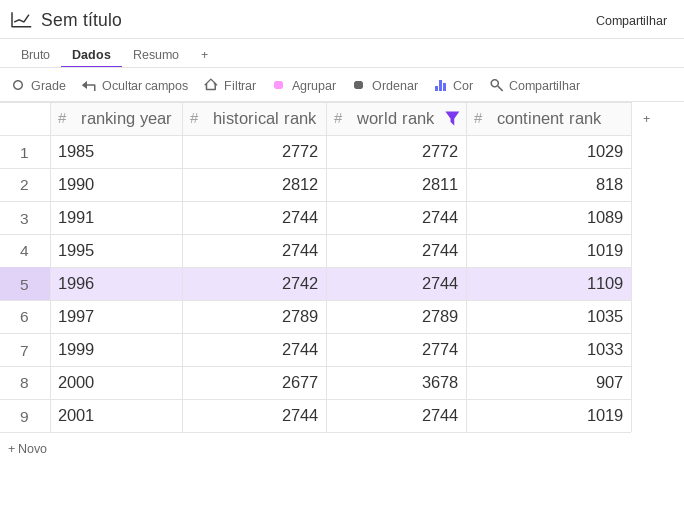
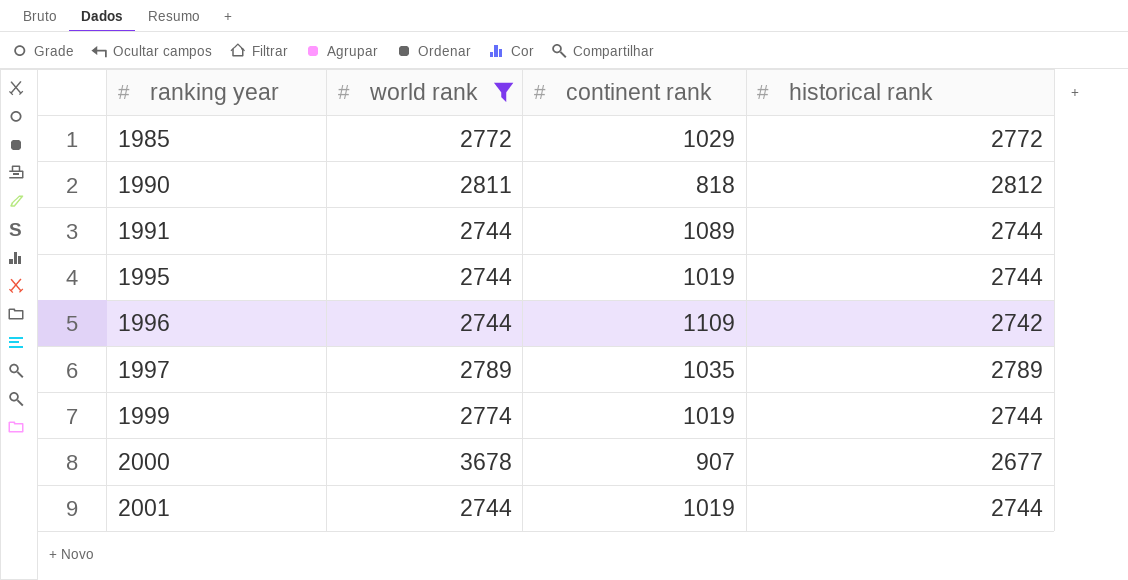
column historical rank | position: 2 -> 4
1999 | continent rank: 1033 -> 1019

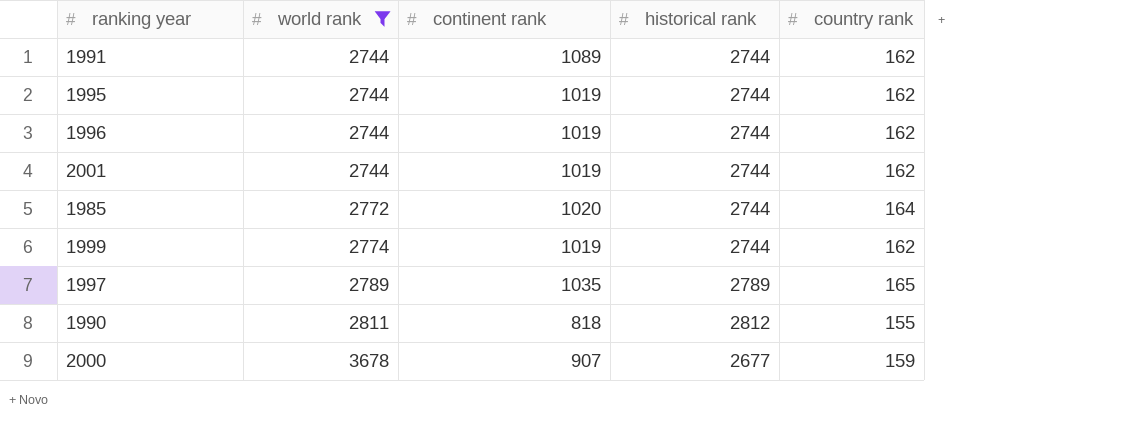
row order: ranking year ascending -> world rank ascending
column country rank | position: none -> 5
1996 | continent rank: 1109 -> 1019
1996 | historical rank: 2742 -> 2744
1985 | continent rank: 1029 -> 1020
1985 | historical rank: 2772 -> 2744

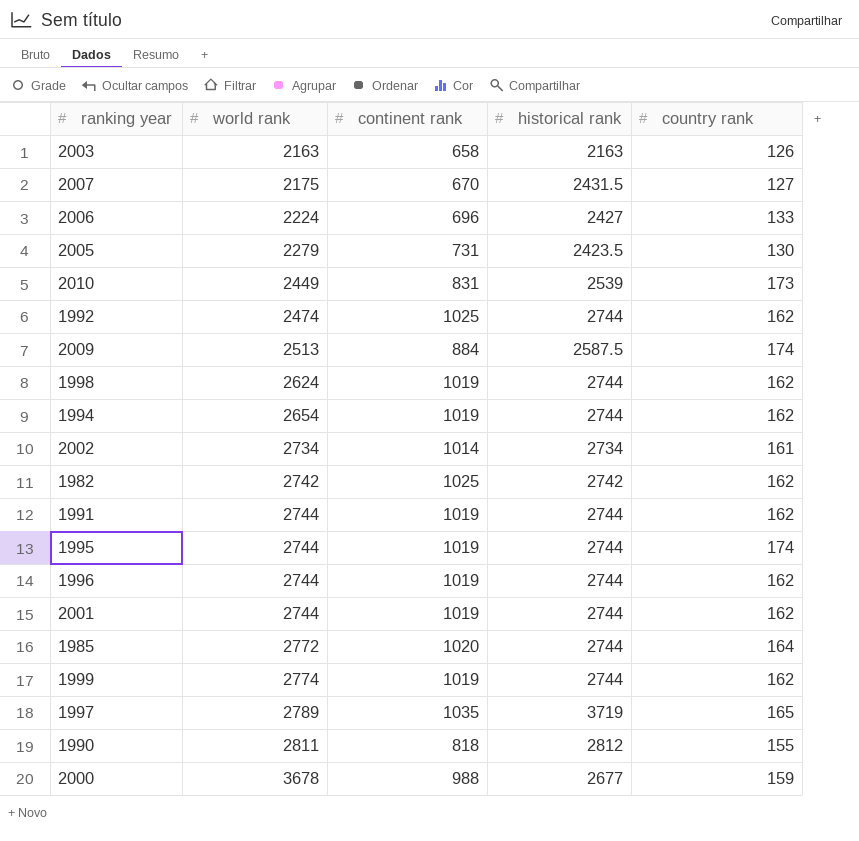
filter: world rank >= 2744 -> none
1991 | continent rank: 1089 -> 1019
1995 | country rank: 162 -> 174
1997 | historical rank: 2789 -> 3719
2000 | continent rank: 907 -> 988

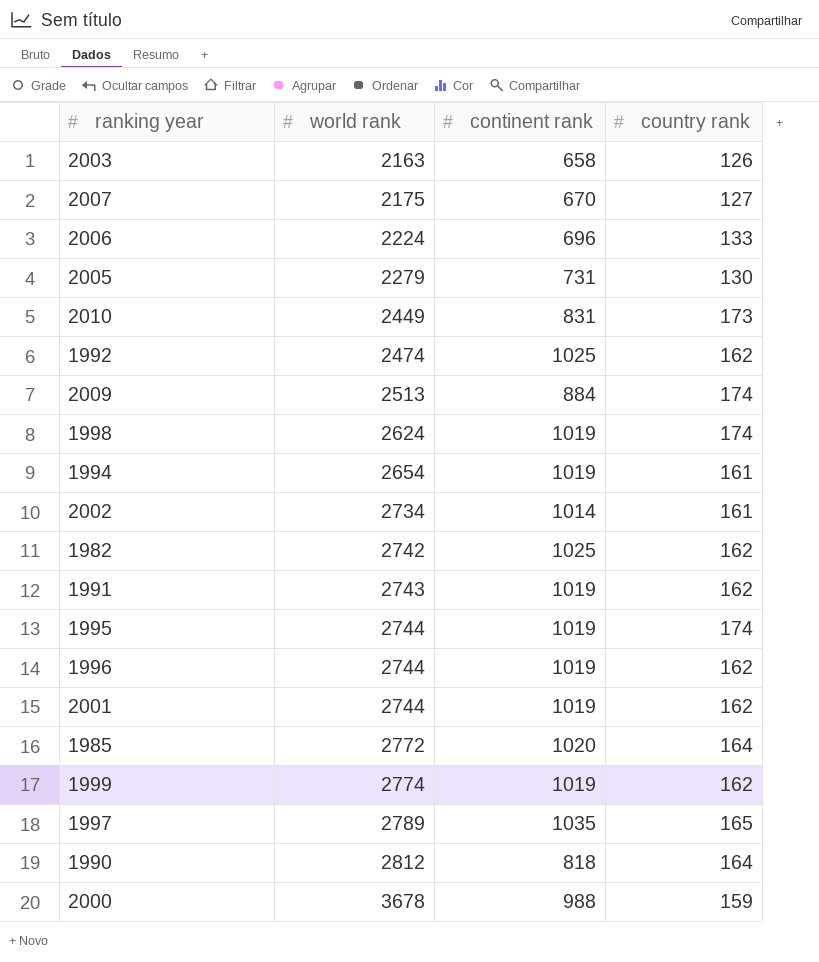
column historical rank | position: 4 -> none
1998 | country rank: 162 -> 174
1994 | country rank: 162 -> 161
1991 | world rank: 2744 -> 2743
1990 | world rank: 2811 -> 2812
1990 | country rank: 155 -> 164

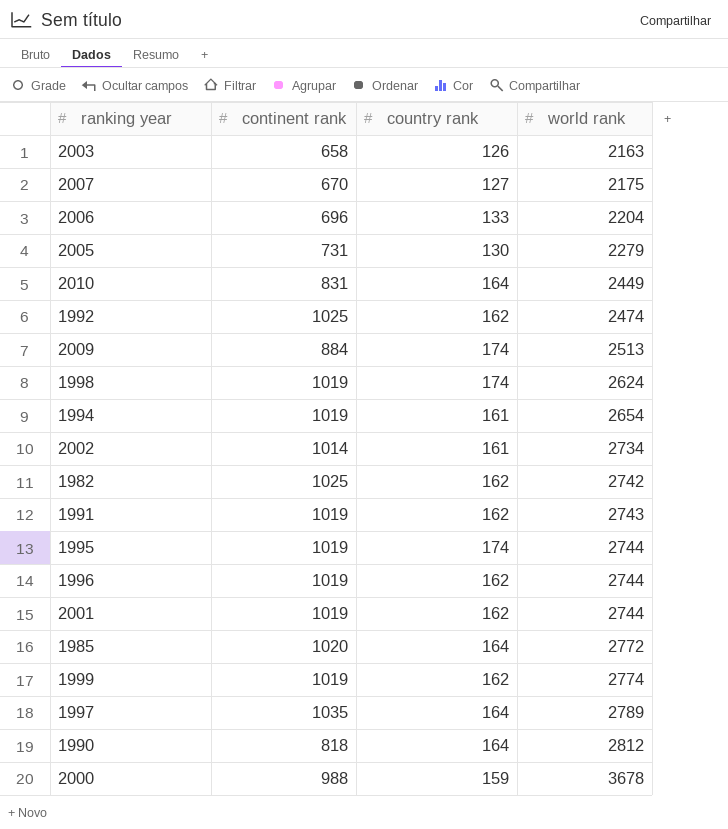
column world rank | position: 2 -> 4
2006 | world rank: 2224 -> 2204
2010 | country rank: 173 -> 164
1997 | country rank: 165 -> 164

